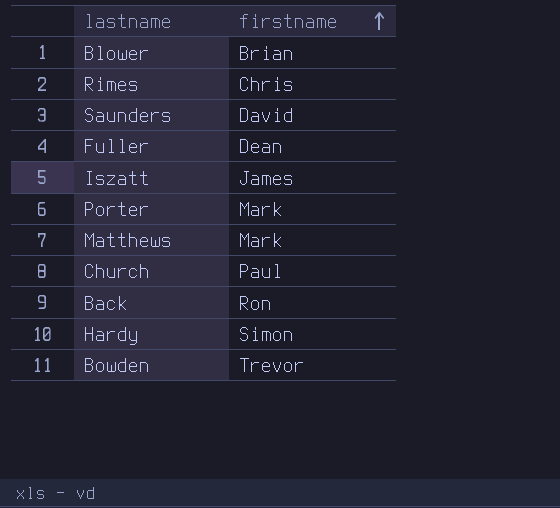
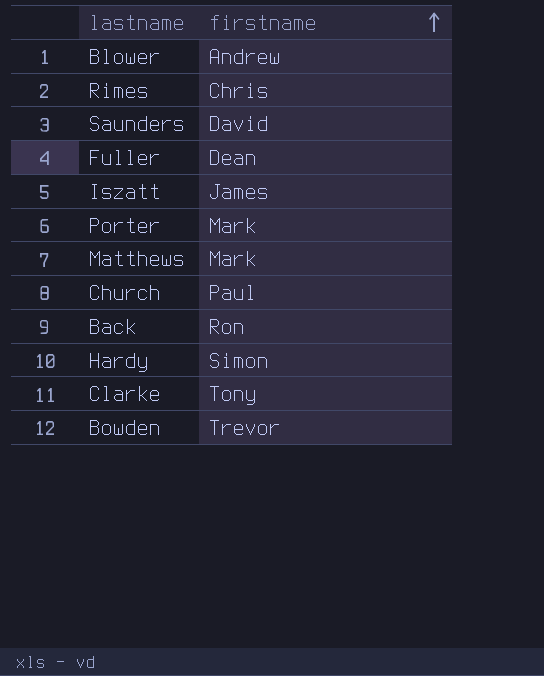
Blower | firstname: Brian -> Andrew
row Clarke: none -> Tony

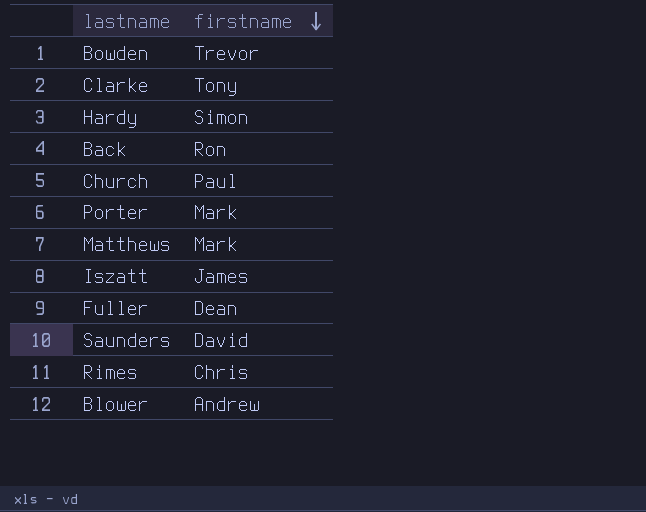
row order: firstname ascending -> firstname descending

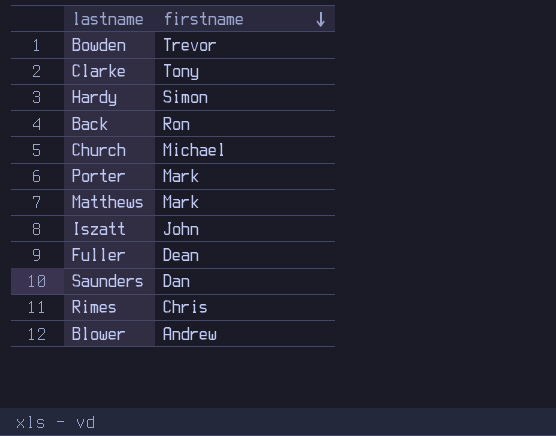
Church | firstname: Paul -> Michael
Iszatt | firstname: James -> John
Saunders | firstname: David -> Dan

